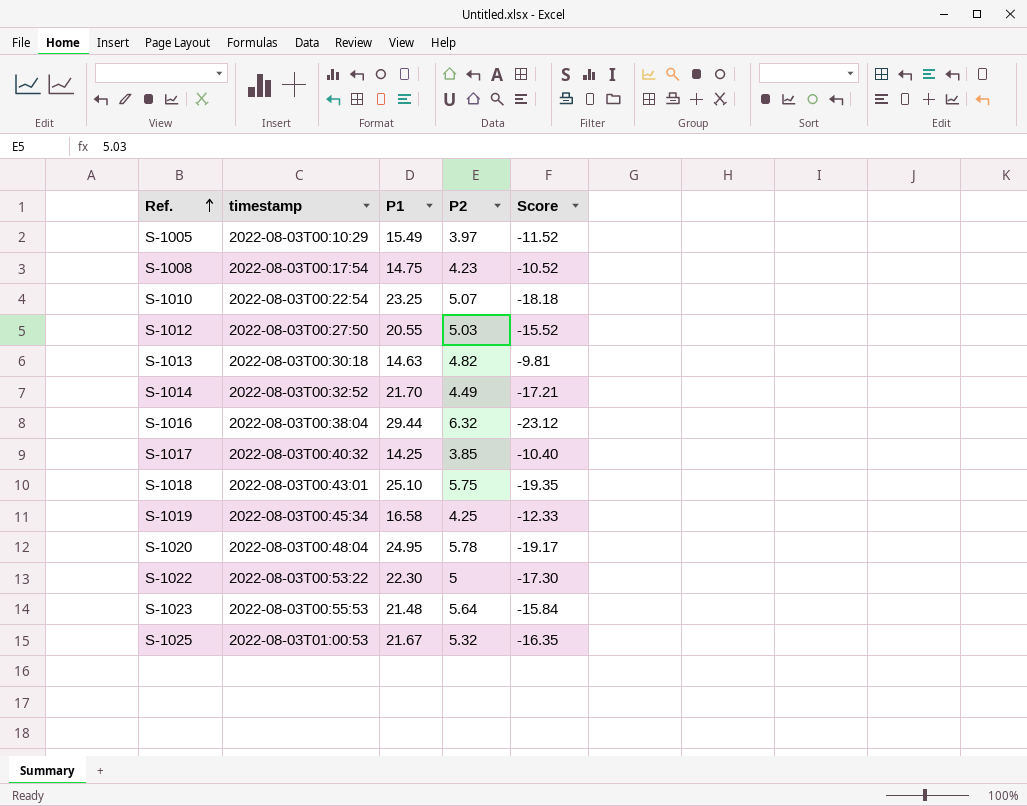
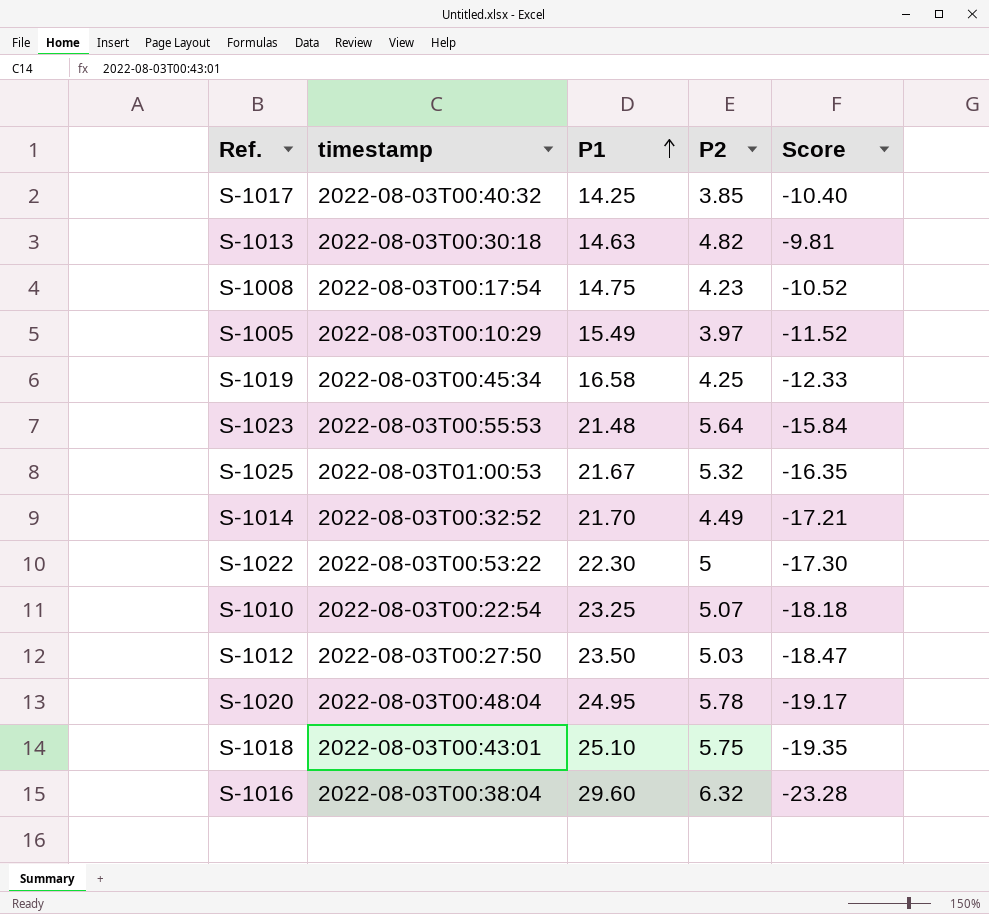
row order: Ref. ascending -> P1 ascending
S-1012 | P1: 20.55 -> 23.50
S-1012 | Score: -15.52 -> -18.47
S-1016 | P1: 29.44 -> 29.60
S-1016 | Score: -23.12 -> -23.28

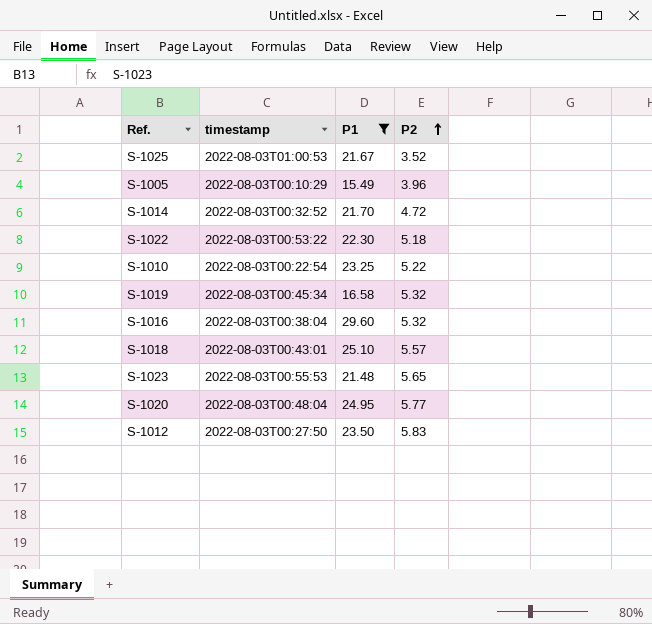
filter: none -> P1 >= 15.49
row order: P1 ascending -> P2 ascending
column Score | formula: [P2] - [P1] -> none
S-1025 | P2: 5.32 -> 3.52
S-1005 | P2: 3.97 -> 3.96
S-1014 | P2: 4.49 -> 4.72
S-1022 | P2: 5 -> 5.18
S-1010 | P2: 5.07 -> 5.22
S-1019 | P2: 4.25 -> 5.32
S-1016 | P2: 6.32 -> 5.32
S-1018 | P2: 5.75 -> 5.57
S-1023 | P2: 5.64 -> 5.65
S-1020 | P2: 5.78 -> 5.77
S-1012 | P2: 5.03 -> 5.83

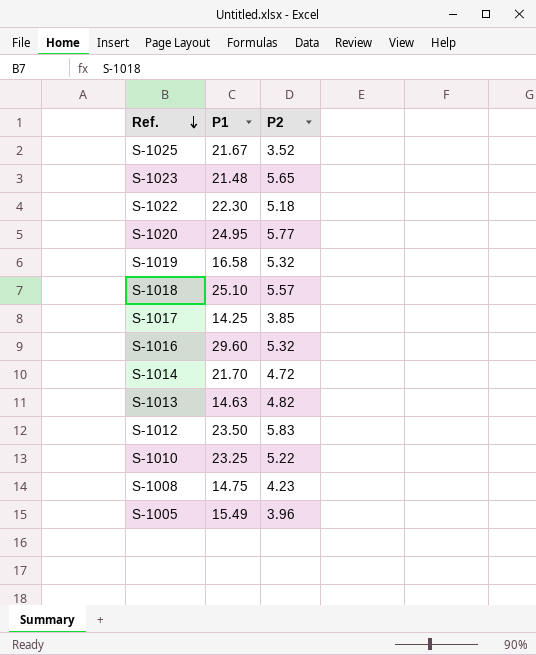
filter: P1 >= 15.49 -> none
row order: P2 ascending -> Ref. descending
column timestamp | position: 2 -> none

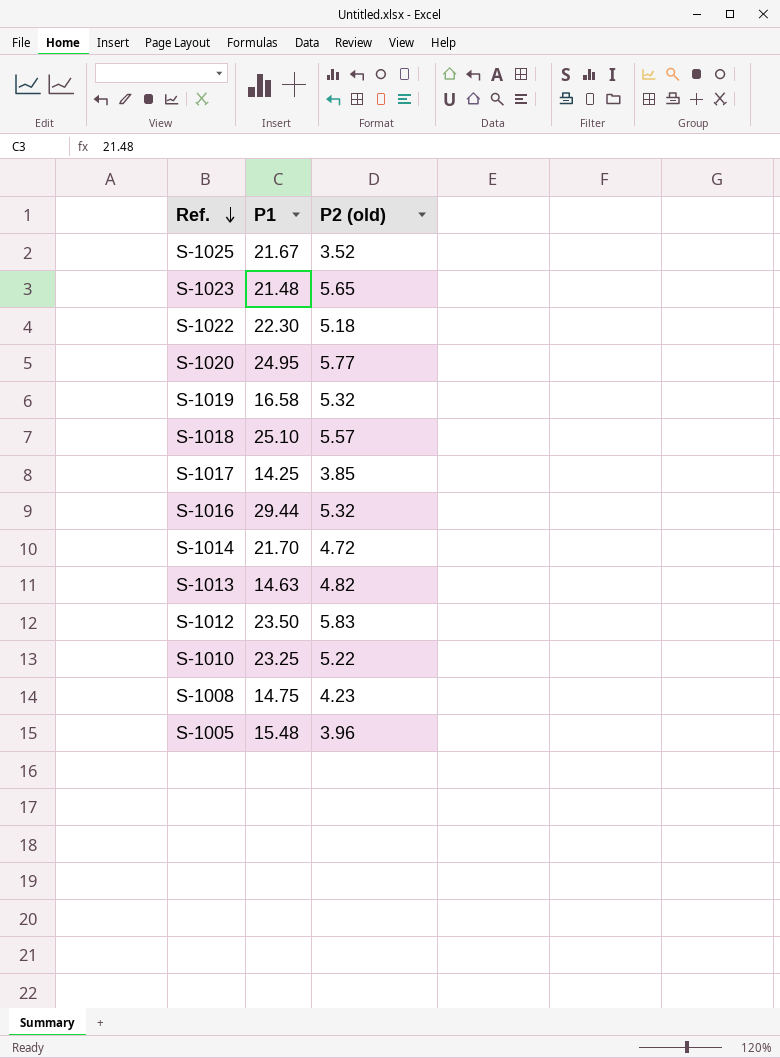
column name: P2 -> P2 (old)
S-1016 | P1: 29.60 -> 29.44
S-1005 | P1: 15.49 -> 15.48

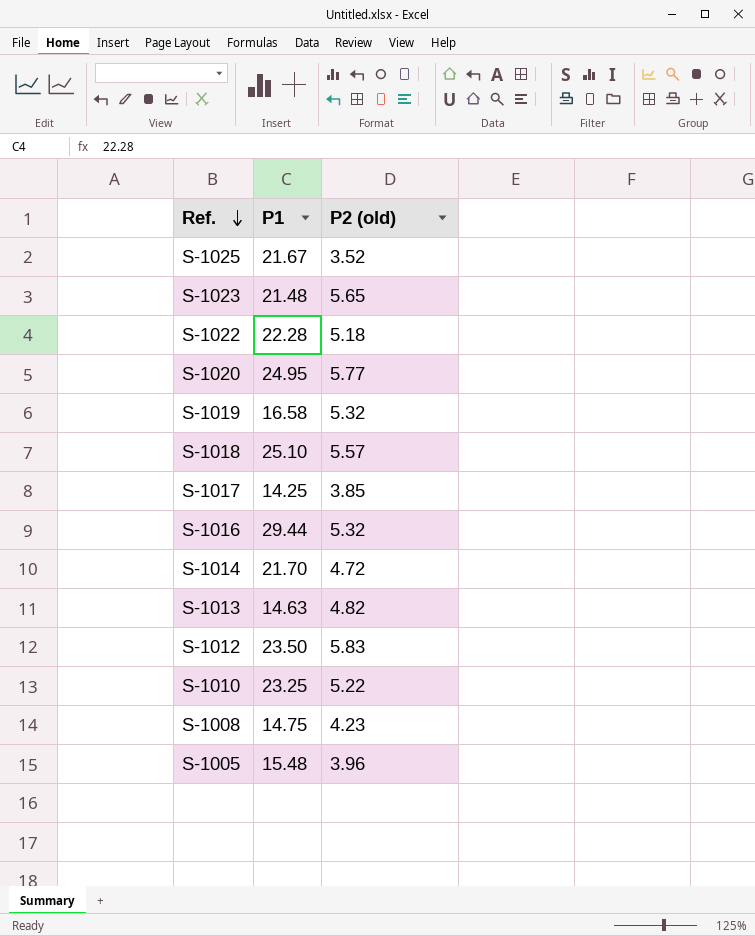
S-1022 | P1: 22.30 -> 22.28

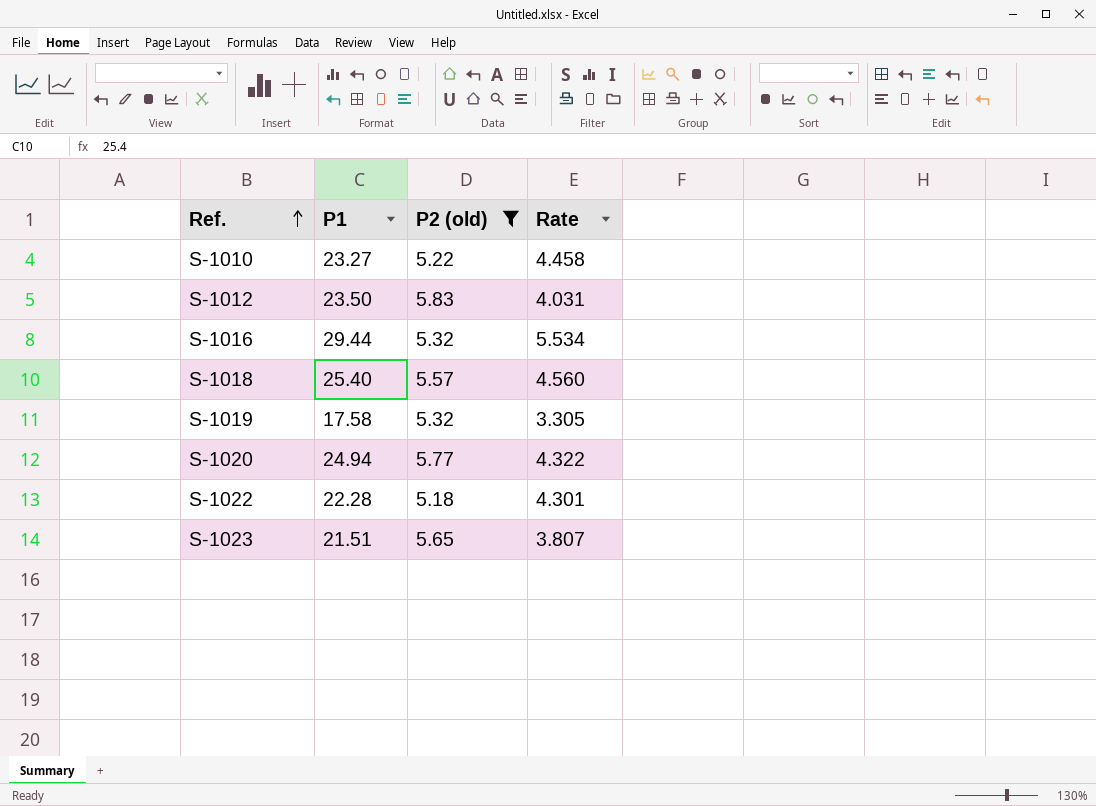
filter: none -> P2 (old) >= 5.18
row order: Ref. descending -> Ref. ascending
column Rate | formula: none -> [P1] / [P2 (old)]
S-1010 | P1: 23.25 -> 23.27
S-1018 | P1: 25.10 -> 25.40
S-1019 | P1: 16.58 -> 17.58
S-1020 | P1: 24.95 -> 24.94
S-1023 | P1: 21.48 -> 21.51

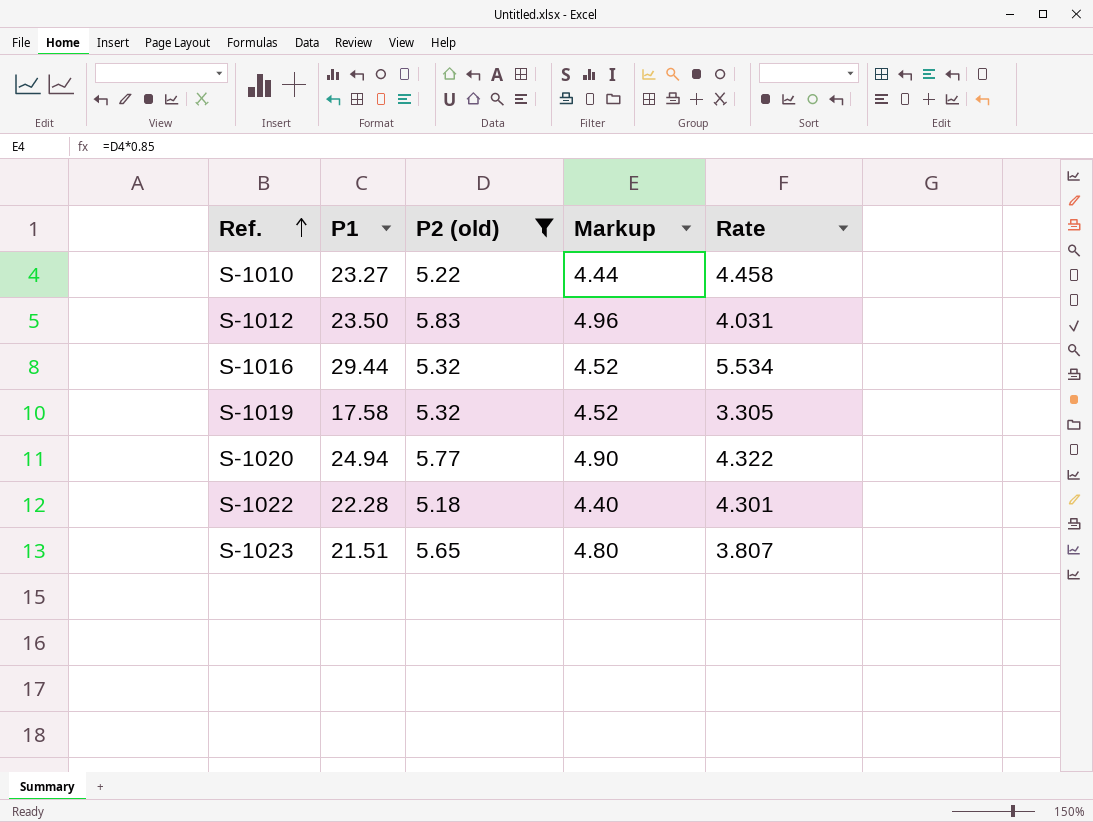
column Markup | formula: none -> [P2 (old)] * 0.85
row S-1018: 25.40 | 5.57 | 4.560 -> none

